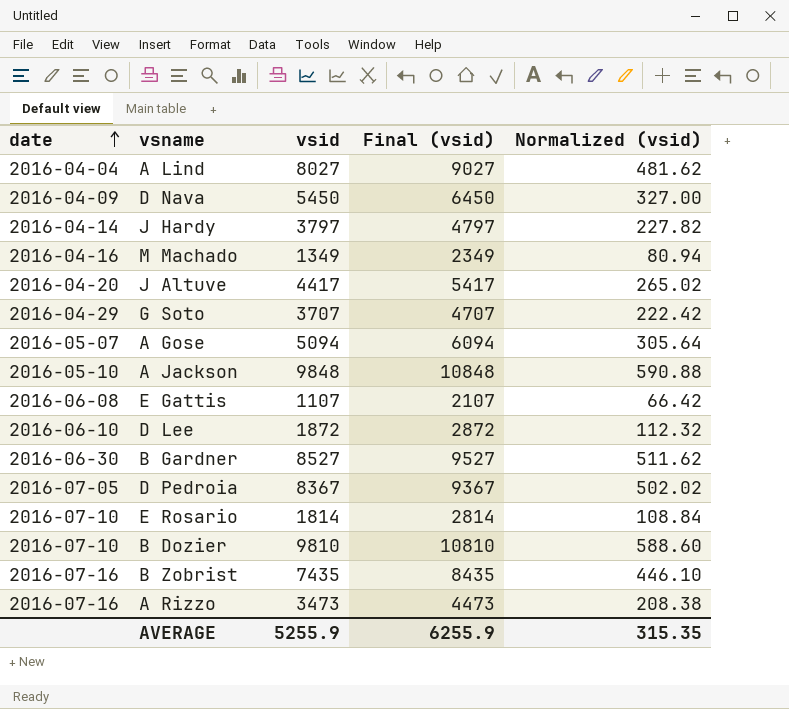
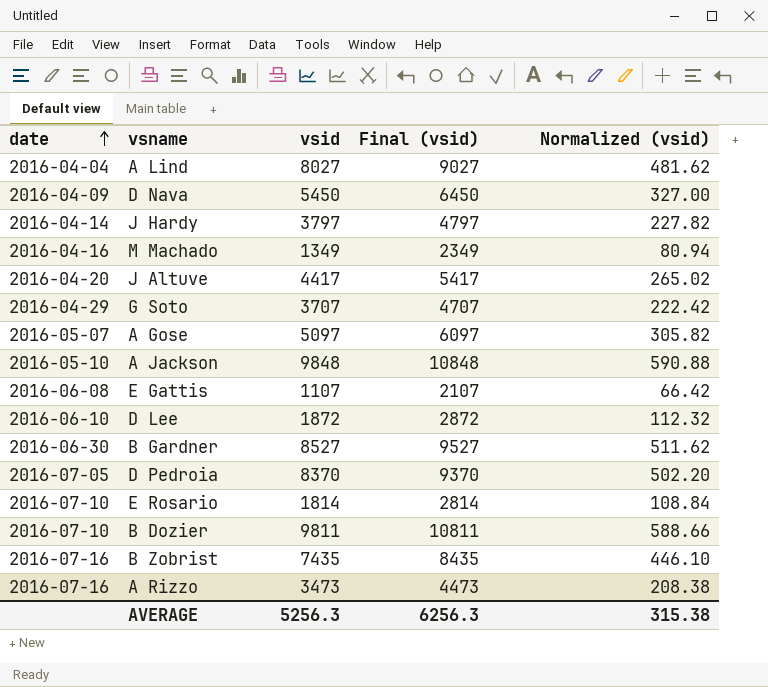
A Gose | vsid: 5094 -> 5097
A Gose | Final (vsid): 6094 -> 6097
A Gose | Normalized (vsid): 305.64 -> 305.82
D Pedroia | vsid: 8367 -> 8370
D Pedroia | Final (vsid): 9367 -> 9370
D Pedroia | Normalized (vsid): 502.02 -> 502.20
B Dozier | vsid: 9810 -> 9811
B Dozier | Final (vsid): 10810 -> 10811
B Dozier | Normalized (vsid): 588.60 -> 588.66
AVERAGE | vsid: 5255.9 -> 5256.3
AVERAGE | Final (vsid): 6255.9 -> 6256.3
AVERAGE | Normalized (vsid): 315.35 -> 315.38

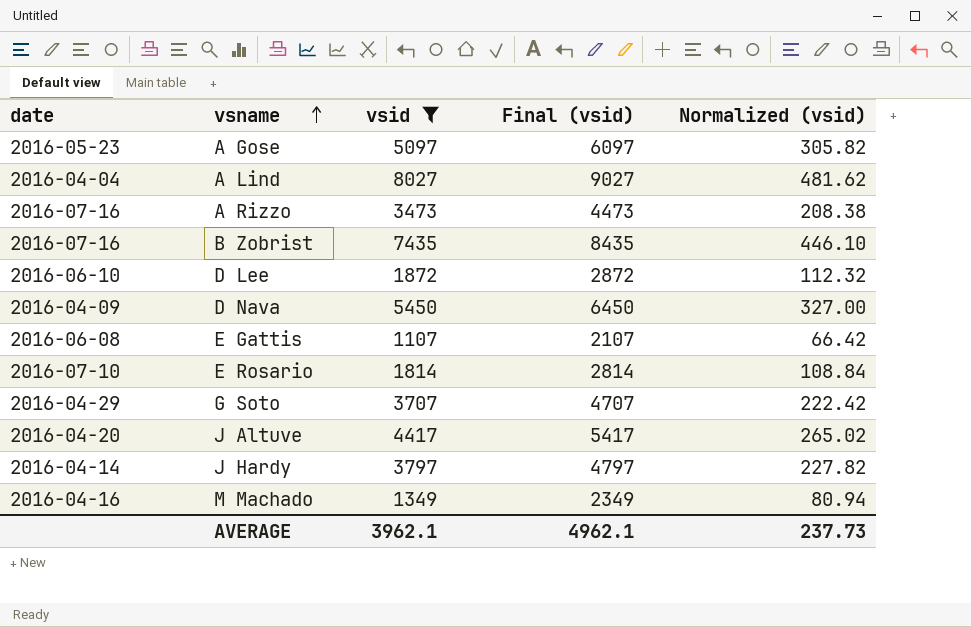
filter: none -> vsid <= 8027
row order: date ascending -> vsname ascending
A Gose | date: 2016-05-07 -> 2016-05-23
AVERAGE | vsid: 5256.3 -> 3962.1
AVERAGE | Final (vsid): 6256.3 -> 4962.1
AVERAGE | Normalized (vsid): 315.38 -> 237.73

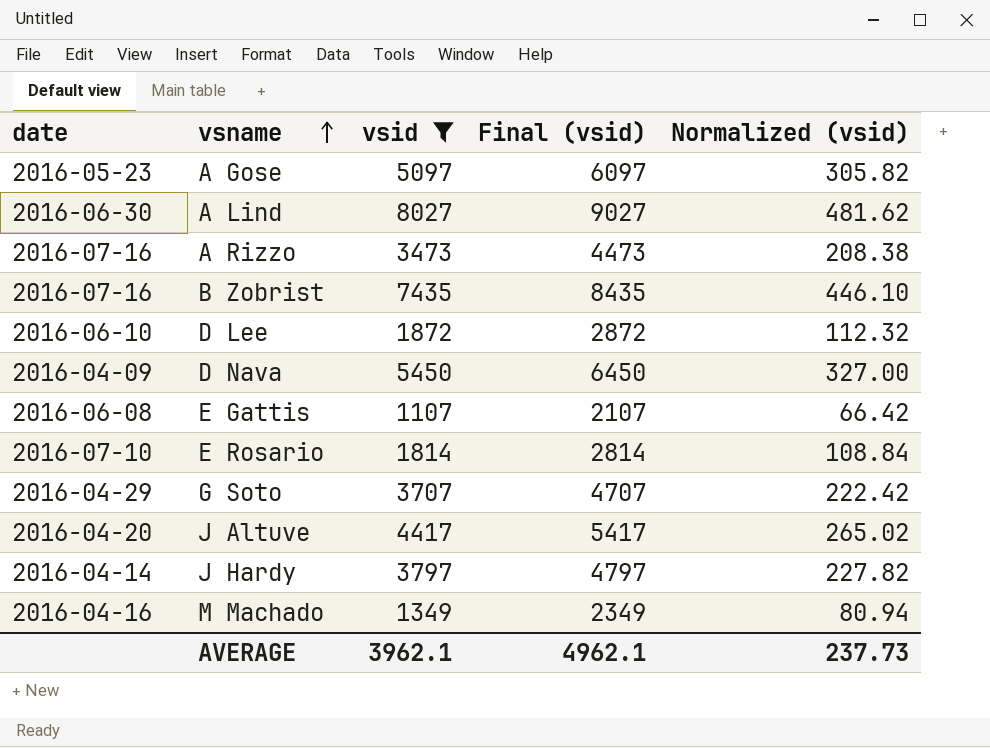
A Lind | date: 2016-04-04 -> 2016-06-30

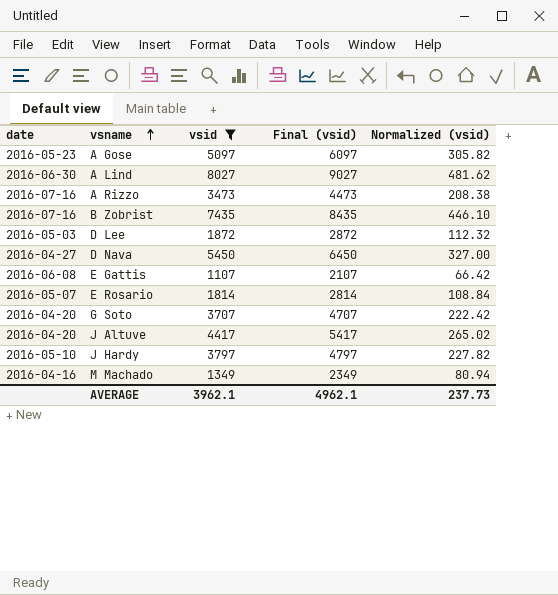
D Lee | date: 2016-06-10 -> 2016-05-03
D Nava | date: 2016-04-09 -> 2016-04-27
E Rosario | date: 2016-07-10 -> 2016-05-07
G Soto | date: 2016-04-29 -> 2016-04-20
J Hardy | date: 2016-04-14 -> 2016-05-10

